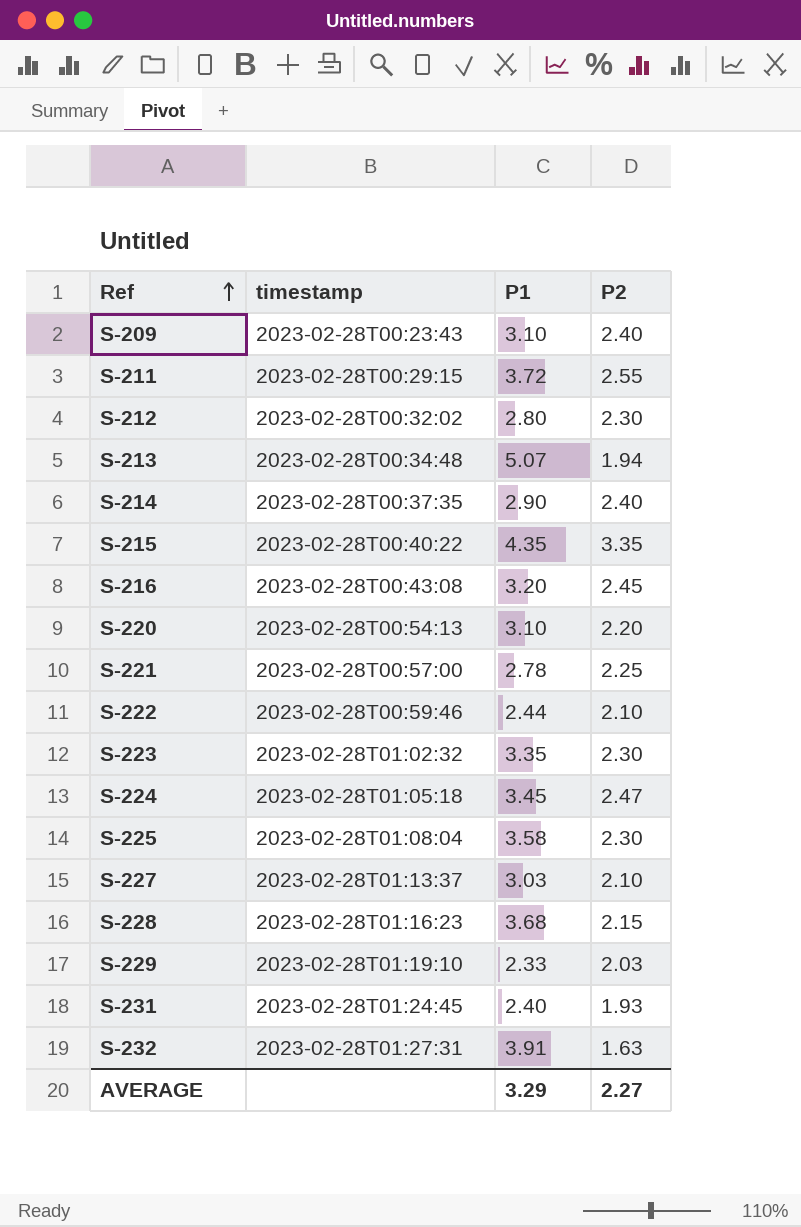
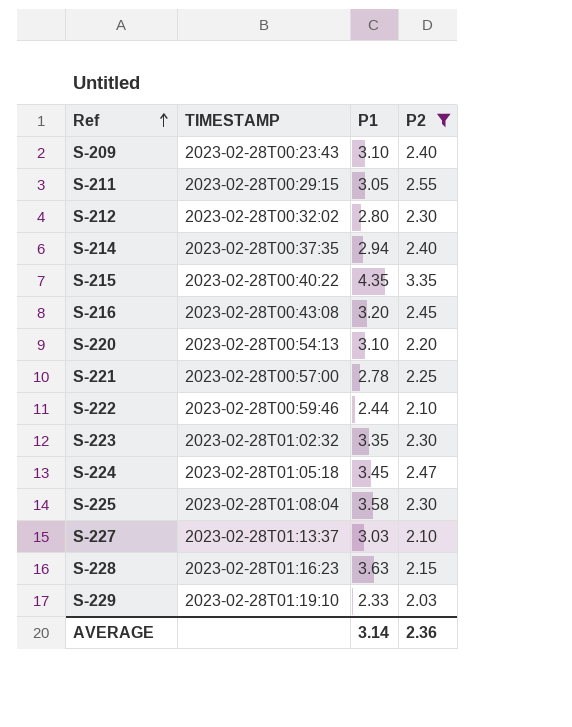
filter: none -> P2 >= 2.03
column name: timestamp -> TIMESTAMP
S-211 | P1: 3.72 -> 3.05
S-214 | P1: 2.90 -> 2.94
S-228 | P1: 3.68 -> 3.63
AVERAGE | P1: 3.29 -> 3.14
AVERAGE | P2: 2.27 -> 2.36

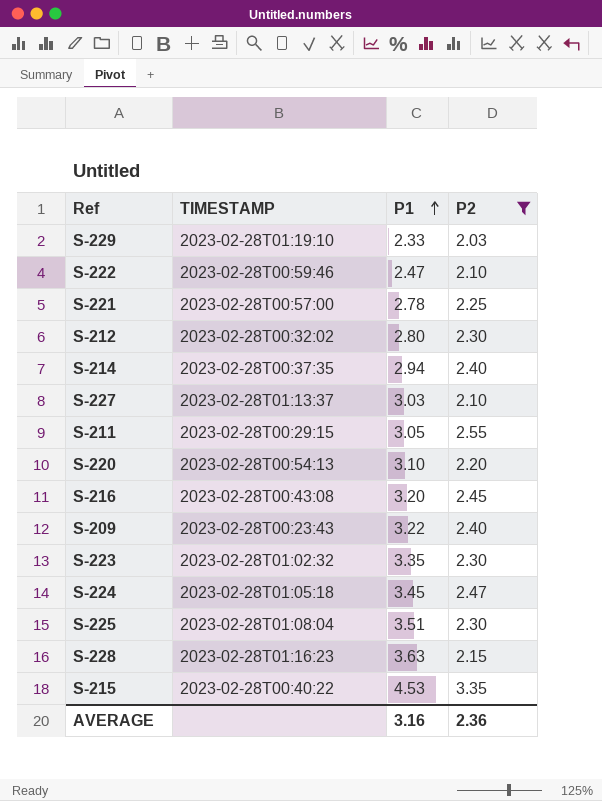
row order: Ref ascending -> P1 ascending
S-222 | P1: 2.44 -> 2.47
S-209 | P1: 3.10 -> 3.22
S-225 | P1: 3.58 -> 3.51
S-215 | P1: 4.35 -> 4.53
AVERAGE | P1: 3.14 -> 3.16

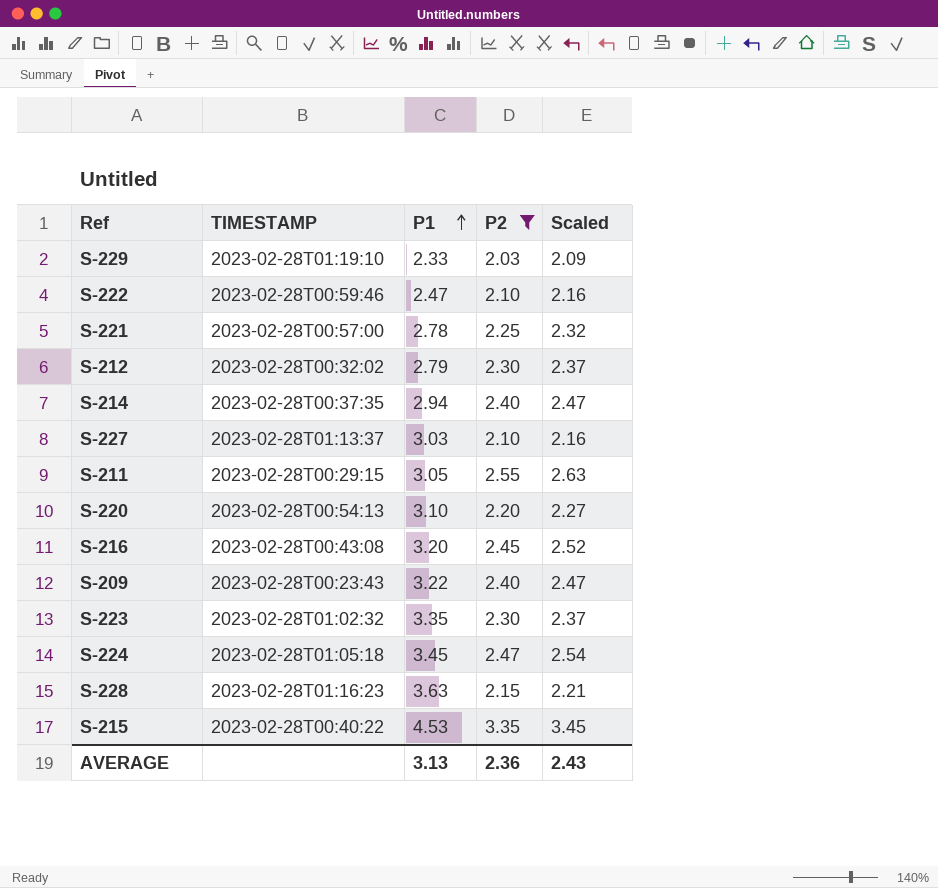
column Scaled | formula: none -> [P2] * 1.03
row S-225: 2023-02-28T01:08:04 | 3.51 | 2.30 -> none
S-212 | P1: 2.80 -> 2.79
AVERAGE | P1: 3.16 -> 3.13

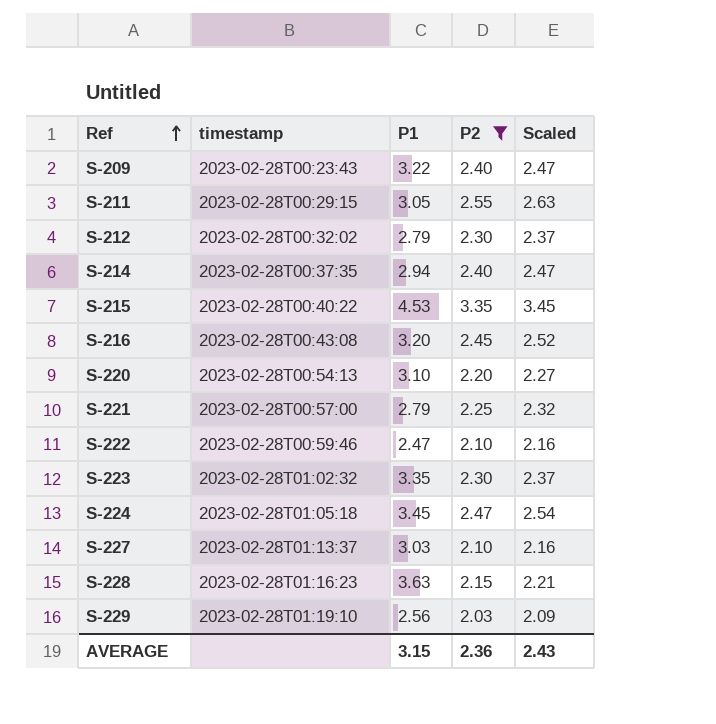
row order: P1 ascending -> Ref ascending
column name: TIMESTAMP -> timestamp
S-221 | P1: 2.78 -> 2.79
S-229 | P1: 2.33 -> 2.56
AVERAGE | P1: 3.13 -> 3.15

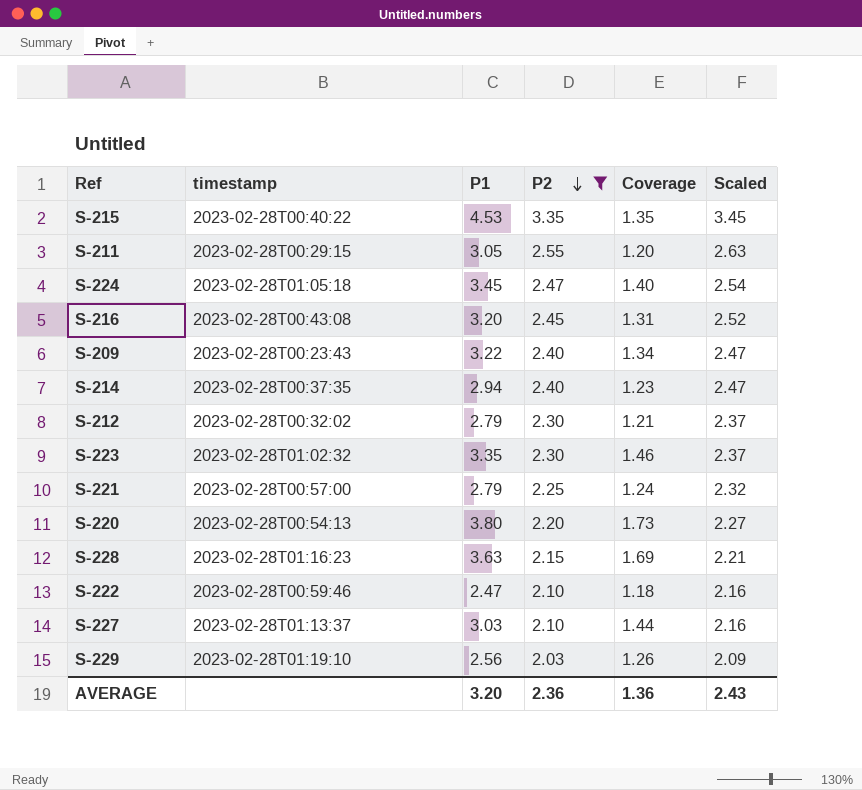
row order: Ref ascending -> P2 descending
column Coverage | formula: none -> [P1] / [P2]
S-220 | P1: 3.10 -> 3.80
AVERAGE | P1: 3.15 -> 3.20

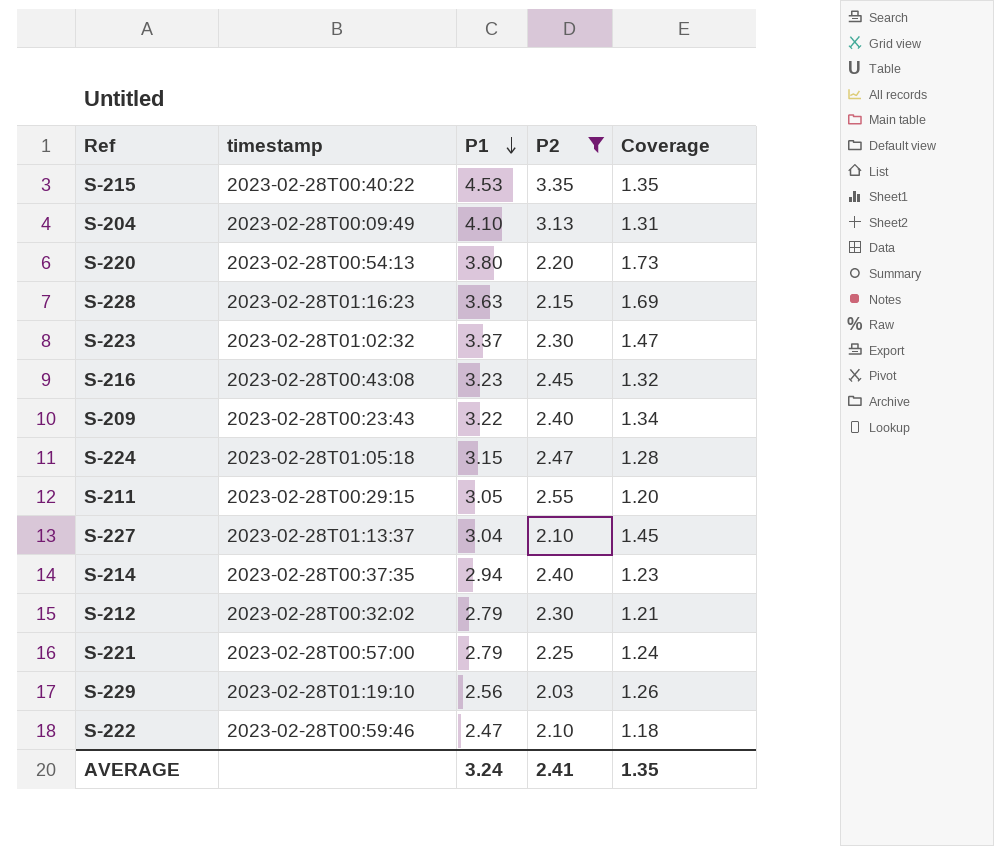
row order: P2 descending -> P1 descending
column Scaled | formula: [P2] * 1.03 -> none
row S-204: none -> 2023-02-28T00:09:49 | 4.10 | 3.13 | 1.31
S-223 | P1: 3.35 -> 3.37
S-223 | Coverage: 1.46 -> 1.47
S-216 | P1: 3.20 -> 3.23
S-216 | Coverage: 1.31 -> 1.32
S-224 | P1: 3.45 -> 3.15
S-224 | Coverage: 1.40 -> 1.28
S-227 | P1: 3.03 -> 3.04
S-227 | Coverage: 1.44 -> 1.45
AVERAGE | P1: 3.20 -> 3.24
AVERAGE | P2: 2.36 -> 2.41
AVERAGE | Coverage: 1.36 -> 1.35

